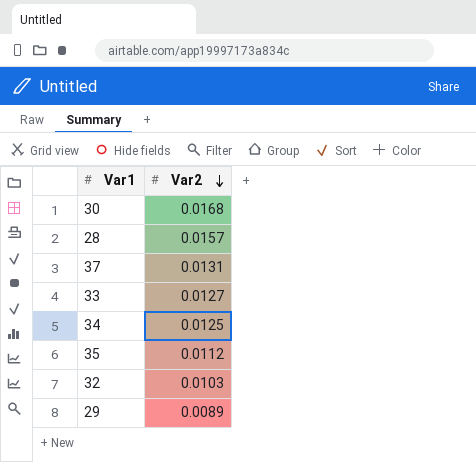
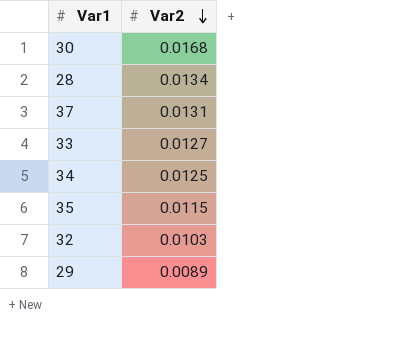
28 | Var2: 0.0157 -> 0.0134
35 | Var2: 0.0112 -> 0.0115

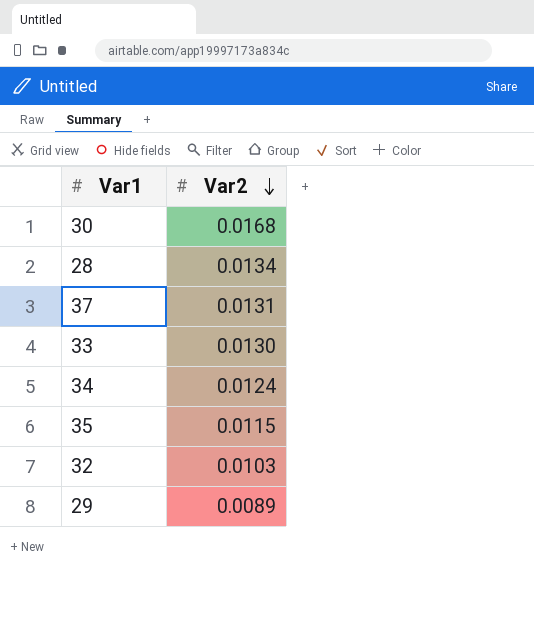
33 | Var2: 0.0127 -> 0.0130
34 | Var2: 0.0125 -> 0.0124

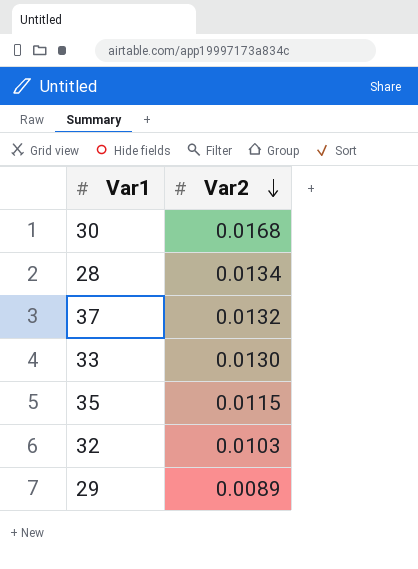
row 34: 0.0124 -> none
37 | Var2: 0.0131 -> 0.0132

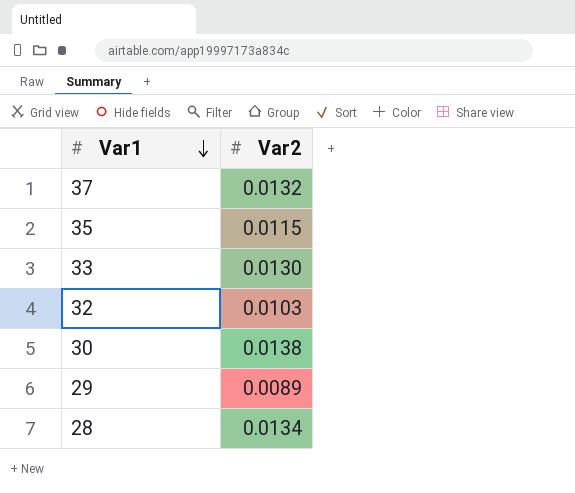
row order: Var2 descending -> Var1 descending
30 | Var2: 0.0168 -> 0.0138

